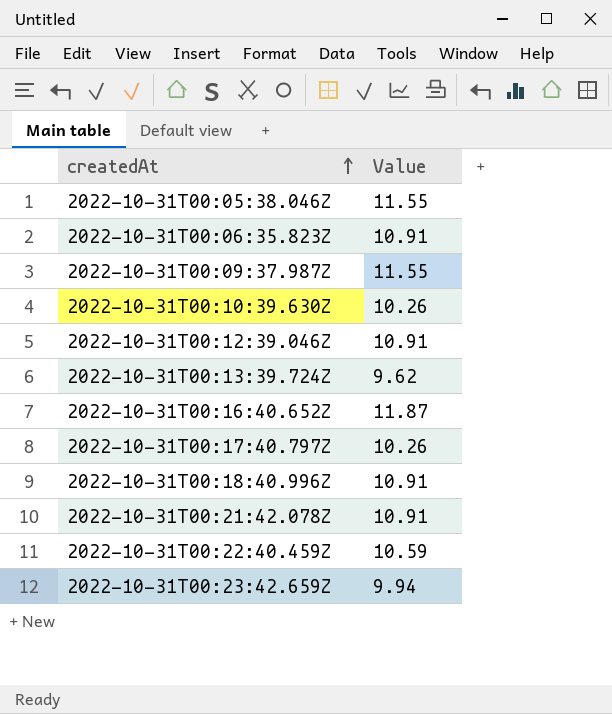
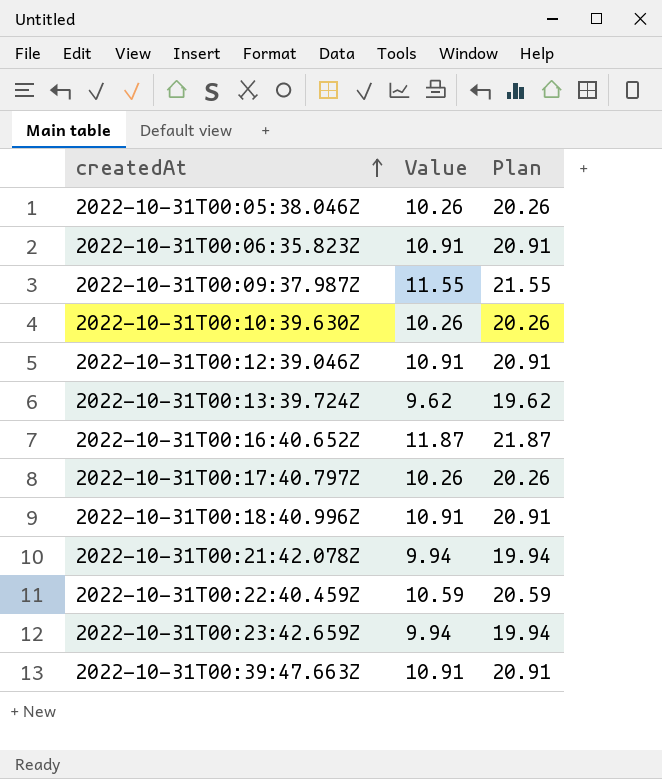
column Plan | formula: none -> [Value] + 10
2022-10-31T00:05:38.046Z | Value: 11.55 -> 10.26
2022-10-31T00:21:42.078Z | Value: 10.91 -> 9.94
row 2022-10-31T00:39:47.663Z: none -> 10.91 | 20.91

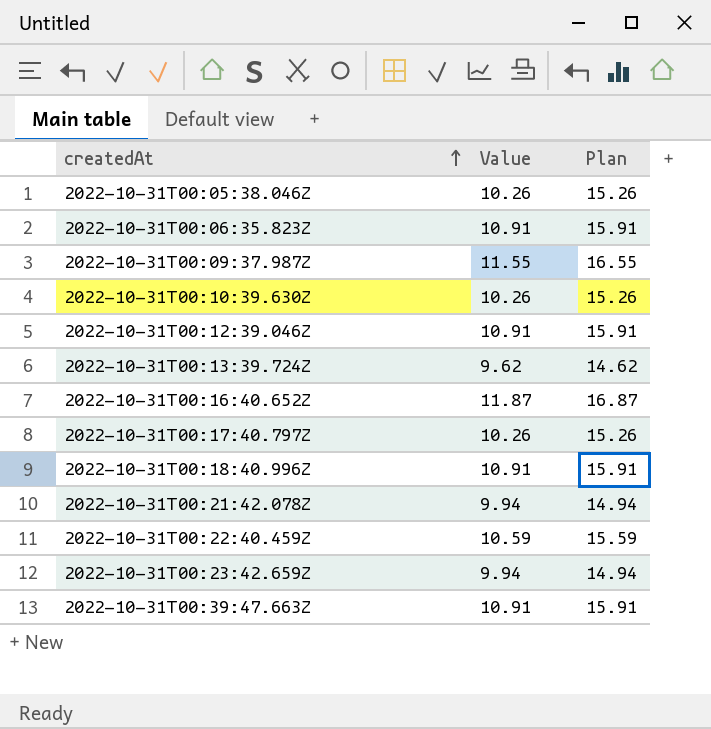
column Plan | formula: [Value] + 10 -> [Value] + 5

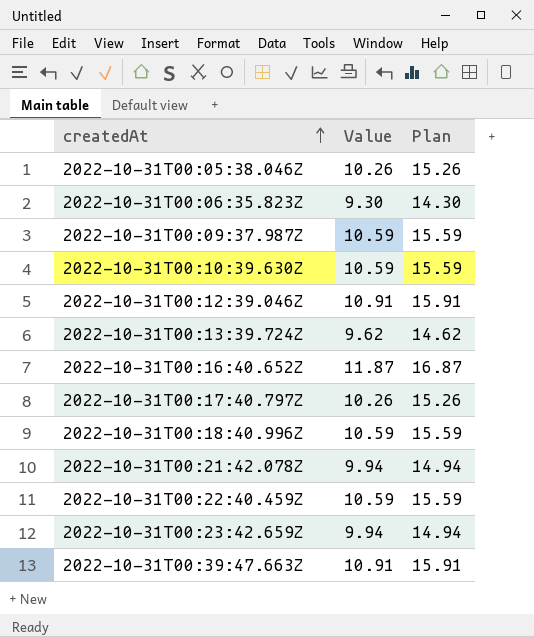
2022-10-31T00:06:35.823Z | Value: 10.91 -> 9.30
2022-10-31T00:06:35.823Z | Plan: 15.91 -> 14.30
2022-10-31T00:09:37.987Z | Value: 11.55 -> 10.59
2022-10-31T00:09:37.987Z | Plan: 16.55 -> 15.59
2022-10-31T00:10:39.630Z | Value: 10.26 -> 10.59
2022-10-31T00:10:39.630Z | Plan: 15.26 -> 15.59
2022-10-31T00:18:40.996Z | Value: 10.91 -> 10.59
2022-10-31T00:18:40.996Z | Plan: 15.91 -> 15.59

